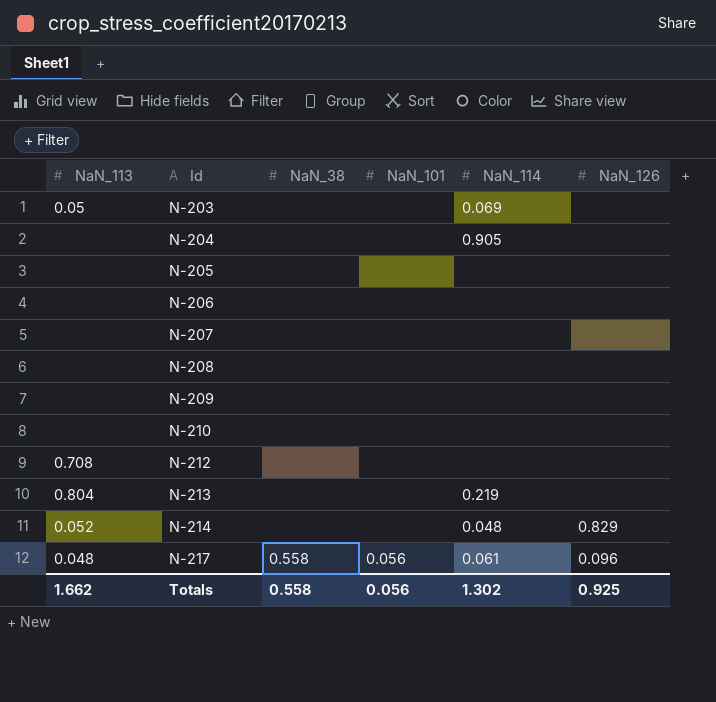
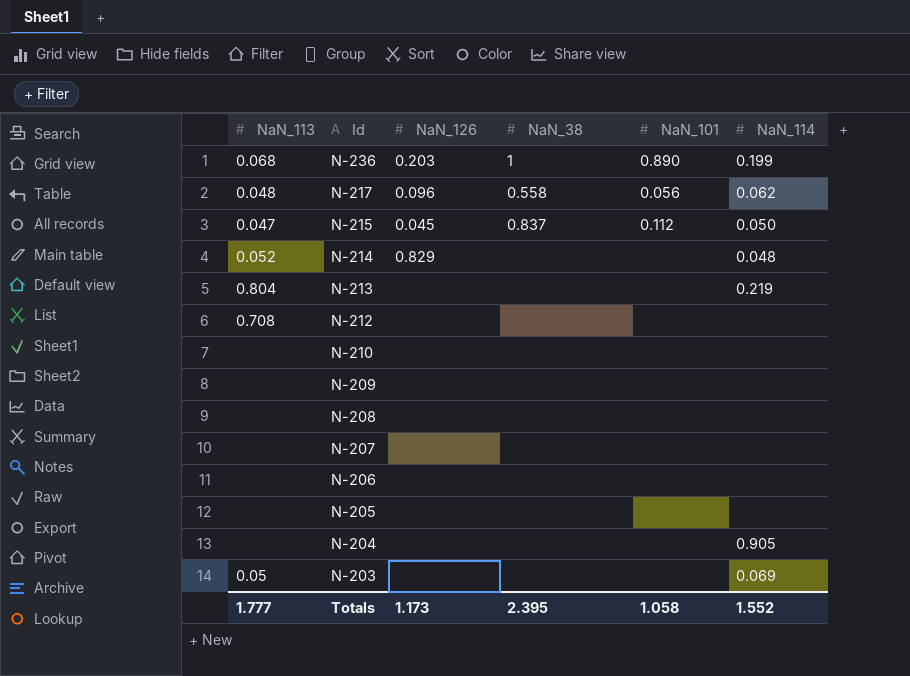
row order: Id ascending -> Id descending
column NaN_126 | position: 6 -> 3
row N-236: none -> 0.068 | 0.203 | 1 | 0.890 | 0.199
N-217 | NaN_114: 0.061 -> 0.062
row N-215: none -> 0.047 | 0.045 | 0.837 | 0.112 | 0.050
Totals | NaN_113: 1.662 -> 1.777
Totals | NaN_126: 0.925 -> 1.173
Totals | NaN_38: 0.558 -> 2.395
Totals | NaN_101: 0.056 -> 1.058
Totals | NaN_114: 1.302 -> 1.552

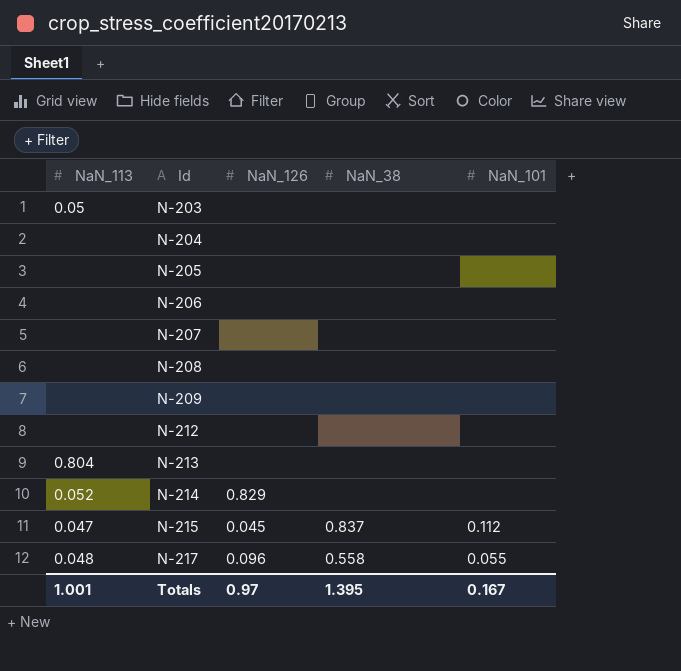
row order: Id descending -> Id ascending
column NaN_114 | position: 6 -> none
row N-236: 0.068 | 0.203 | 1 | 0.890 | 0.199 -> none
row N-210: none | none | none | none | none -> none
N-212 | NaN_113: 0.708 -> none
N-217 | NaN_101: 0.056 -> 0.055
Totals | NaN_113: 1.777 -> 1.001
Totals | NaN_126: 1.173 -> 0.97
Totals | NaN_38: 2.395 -> 1.395
Totals | NaN_101: 1.058 -> 0.167

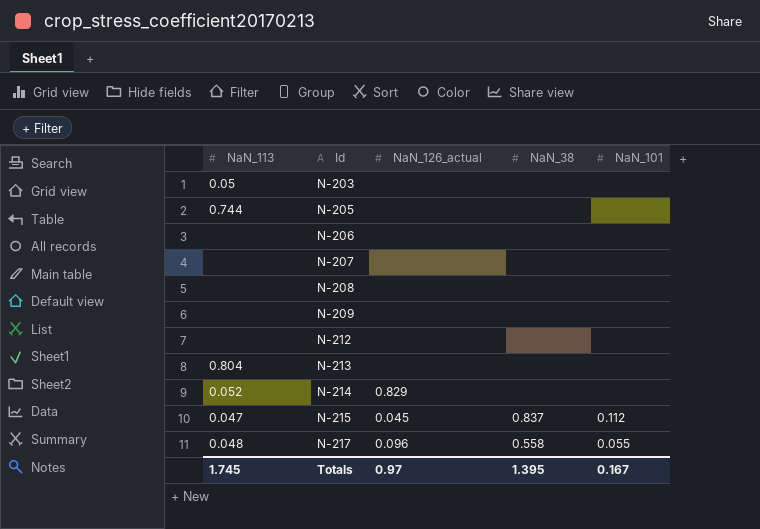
column name: NaN_126 -> NaN_126_actual
row N-204: none | none | none | none -> none
N-205 | NaN_113: none -> 0.744
Totals | NaN_113: 1.001 -> 1.745

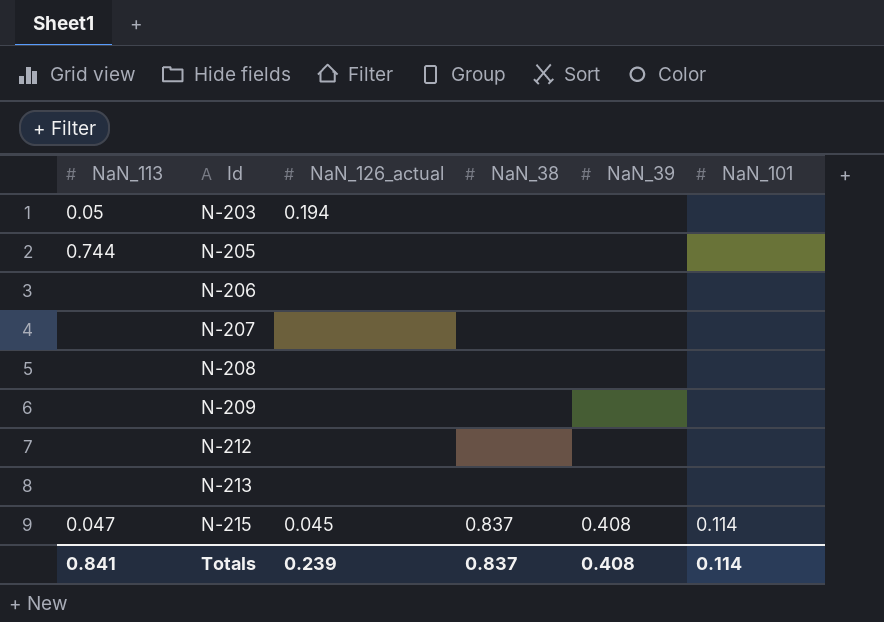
column NaN_39 | position: none -> 5
row N-214: 0.052 | 0.829 | none | none -> none
row N-217: 0.048 | 0.096 | 0.558 | 0.055 -> none
N-203 | NaN_126_actual: none -> 0.194
N-213 | NaN_113: 0.804 -> none
N-215 | NaN_101: 0.112 -> 0.114
Totals | NaN_113: 1.745 -> 0.841
Totals | NaN_126_actual: 0.97 -> 0.239
Totals | NaN_38: 1.395 -> 0.837
Totals | NaN_101: 0.167 -> 0.114

